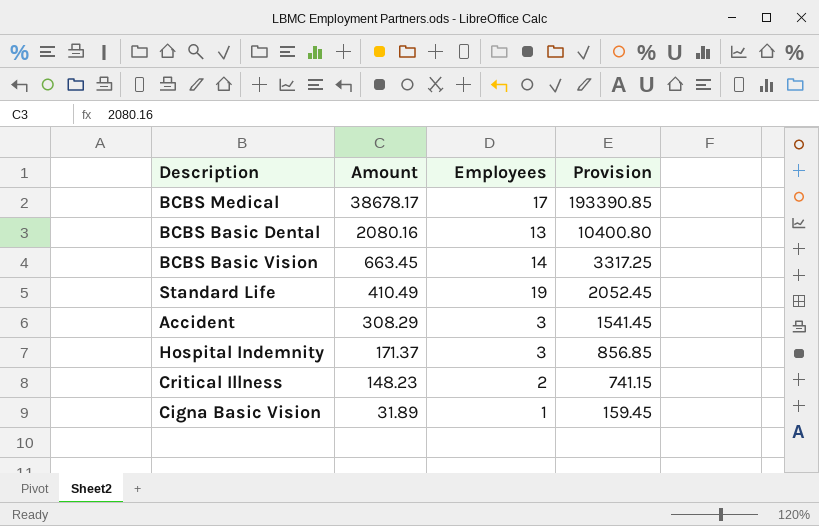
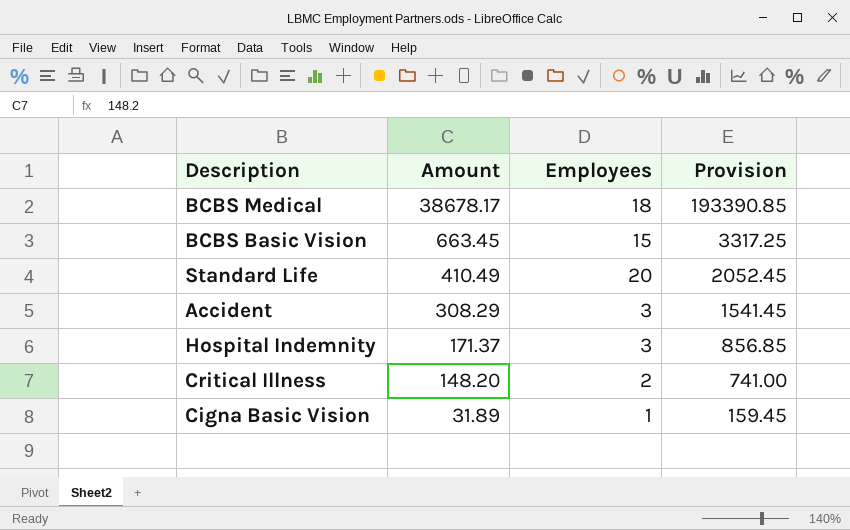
row BCBS Basic Dental: 2080.16 | 13 | 10400.80 -> none
BCBS Medical | Employees: 17 -> 18
BCBS Basic Vision | Employees: 14 -> 15
Standard Life | Employees: 19 -> 20
Critical Illness | Amount: 148.23 -> 148.20
Critical Illness | Provision: 741.15 -> 741.00

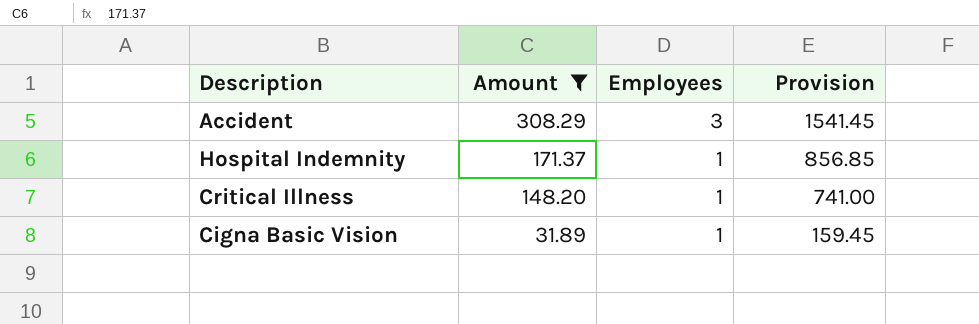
filter: none -> Amount <= 308.29
Hospital Indemnity | Employees: 3 -> 1
Critical Illness | Employees: 2 -> 1

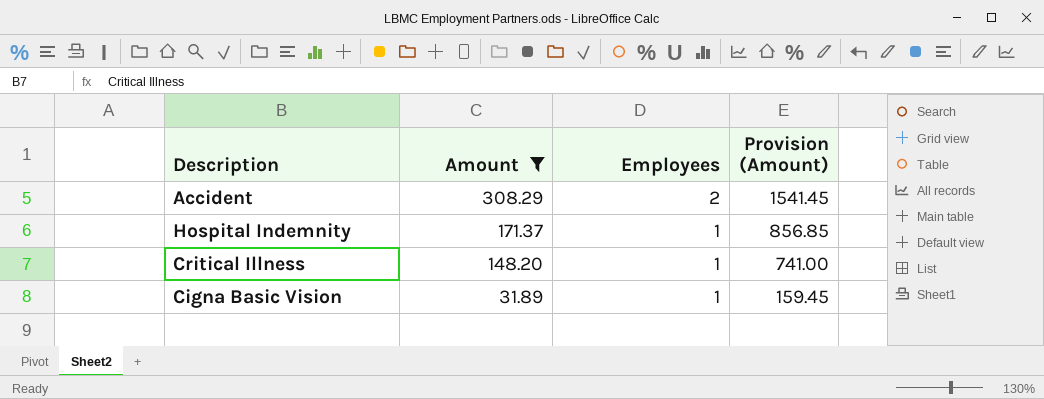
column name: Provision -> Provision (Amount)
Accident | Employees: 3 -> 2

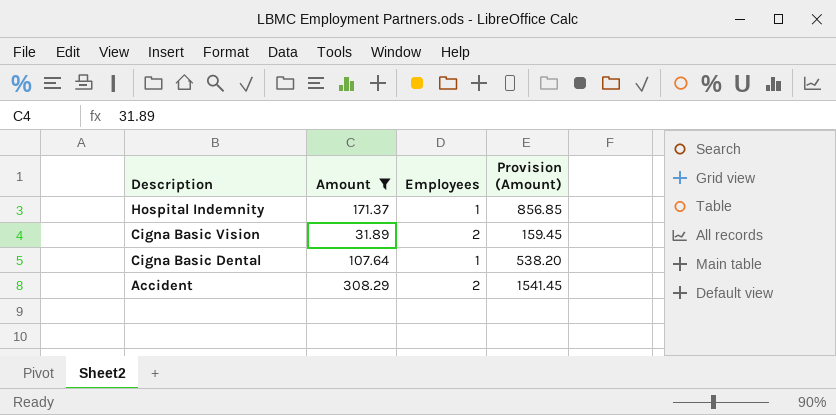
row order: Amount descending -> Description descending
row Critical Illness: 148.20 | 1 | 741.00 -> none
Cigna Basic Vision | Employees: 1 -> 2
row Cigna Basic Dental: none -> 107.64 | 1 | 538.20

